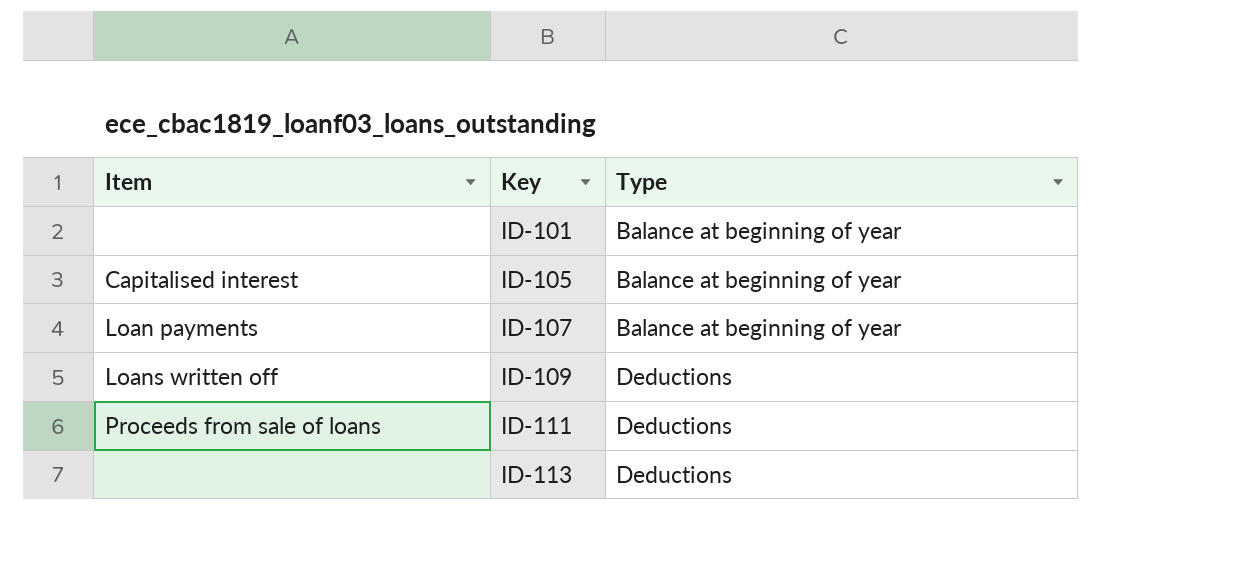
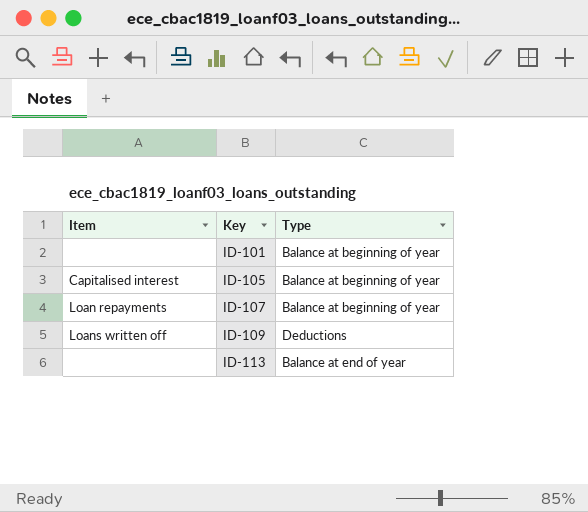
row ID-111: Proceeds from sale of loans | Deductions -> none
ID-107 | Item: Loan payments -> Loan repayments
ID-113 | Type: Deductions -> Balance at end of year

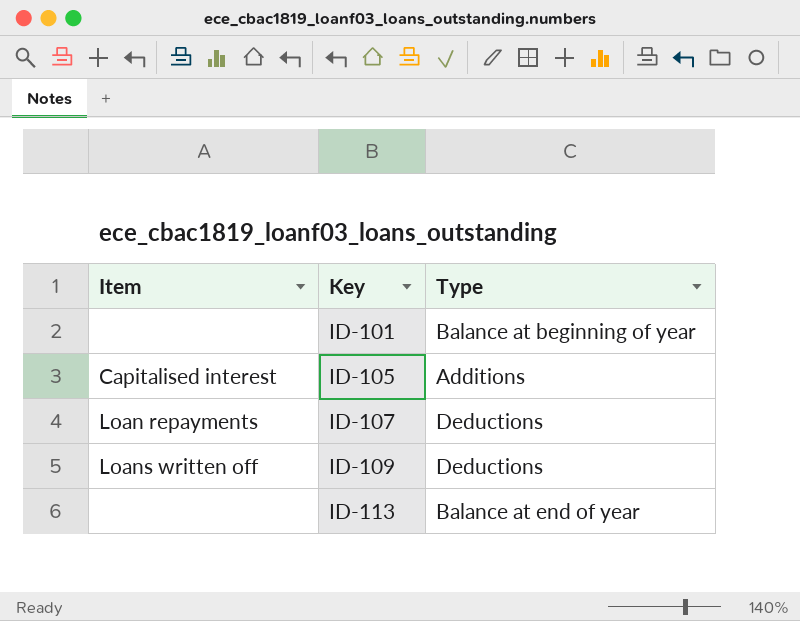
ID-105 | Type: Balance at beginning of year -> Additions
ID-107 | Type: Balance at beginning of year -> Deductions

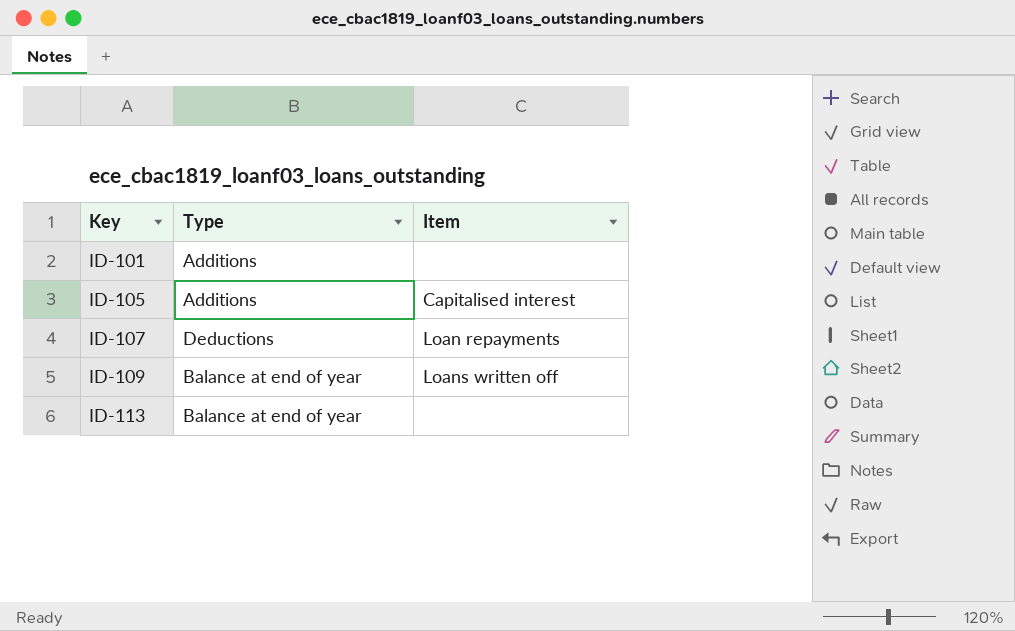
column Item | position: 1 -> 3
ID-101 | Type: Balance at beginning of year -> Additions
ID-109 | Type: Deductions -> Balance at end of year

